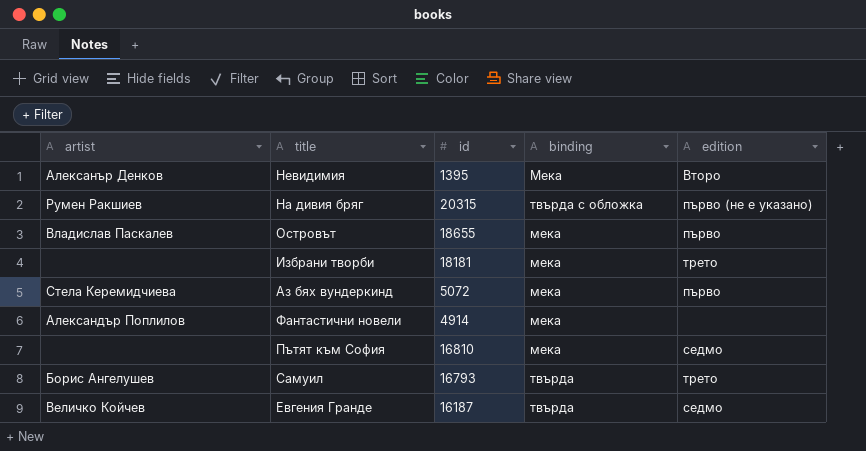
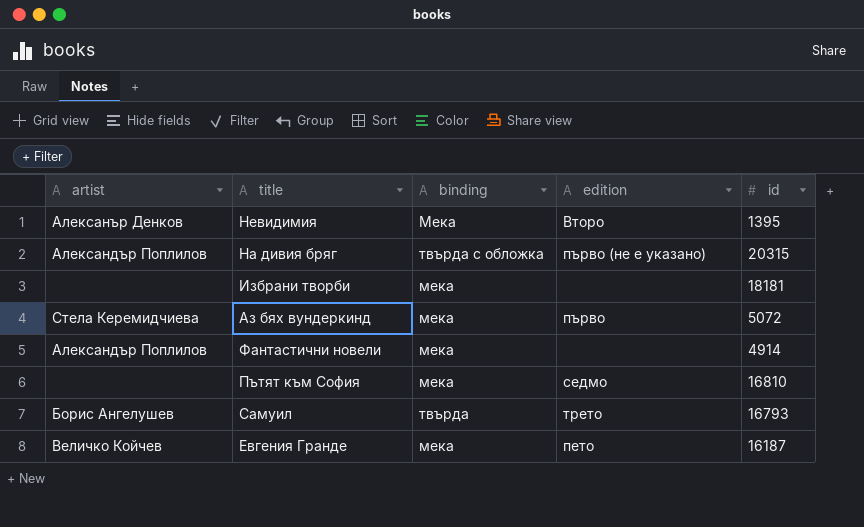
column id | position: 3 -> 5
row Островът: Владислав Паскалев | 18655 | мека | първо -> none
На дивия бряг | artist: Румен Ракшиев -> Александър Поплилов
Избрани творби | edition: трето -> none
Евгения Гранде | binding: твърда -> мека
Евгения Гранде | edition: седмо -> пето

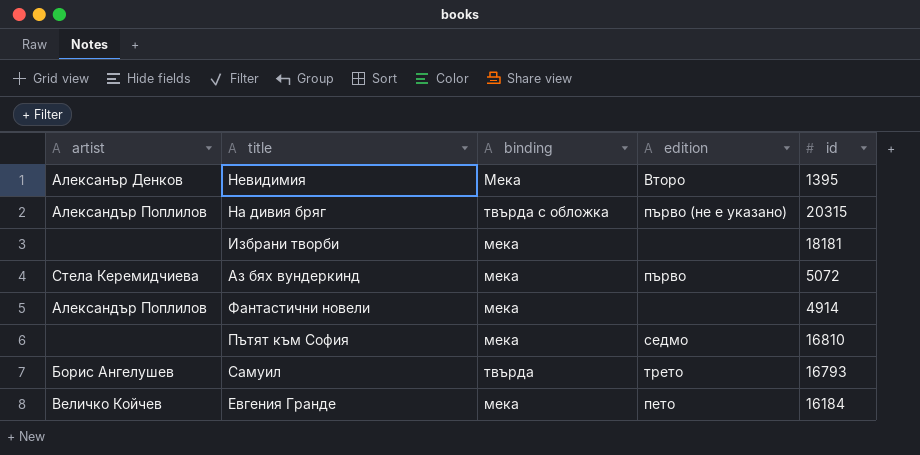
Евгения Гранде | id: 16187 -> 16184

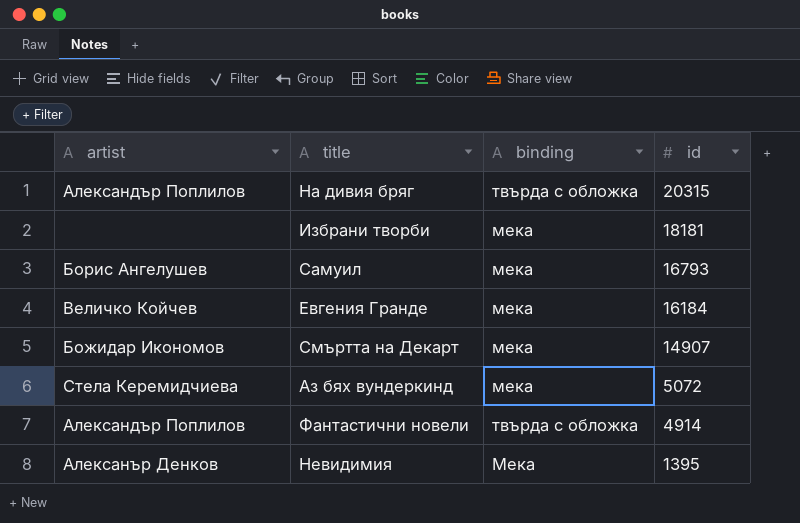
row order: none -> id descending
column edition | position: 4 -> none
row Пътят към София: none | мека | седмо | 16810 -> none
Самуил | binding: твърда -> мека
row Смъртта на Декарт: none -> Божидар Икономов | мека | 14907
Фантастични новели | binding: мека -> твърда с обложка

